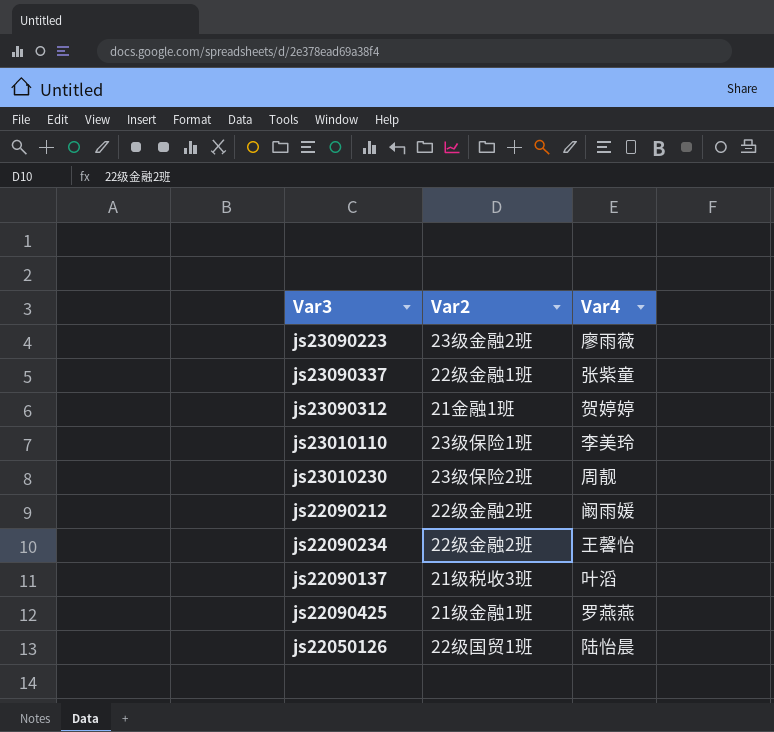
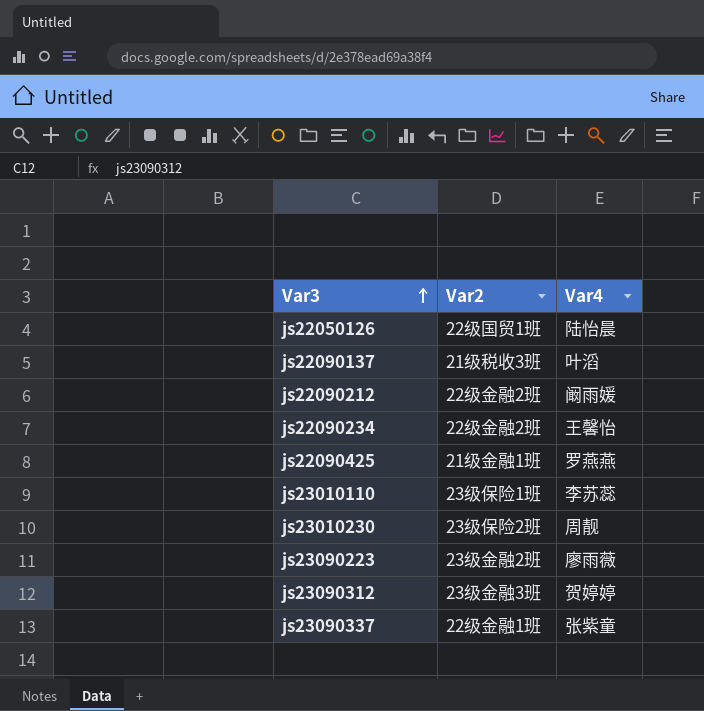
row order: none -> Var3 ascending
js23010110 | Var4: 李美玲 -> 李苏蕊
js23090312 | Var2: 21金融1班 -> 23级金融3班

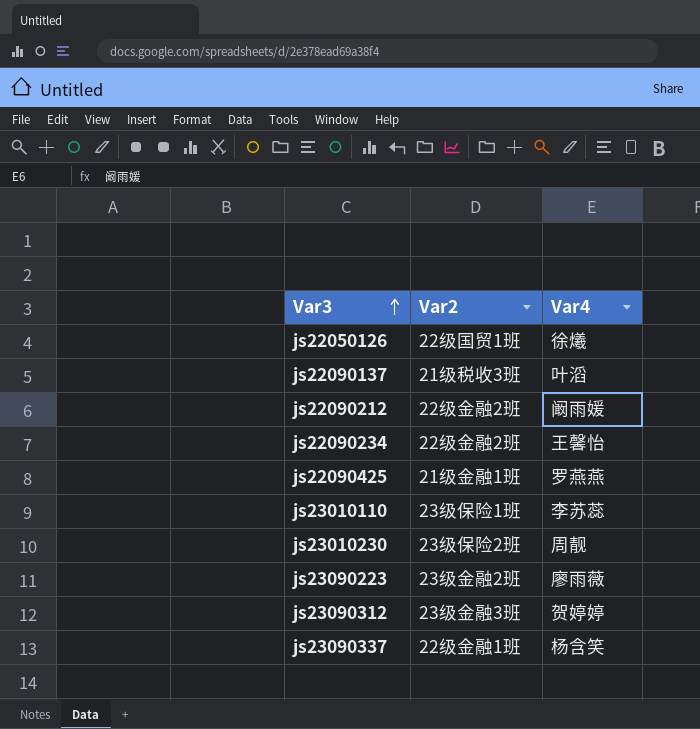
js22050126 | Var4: 陆怡晨 -> 徐爔
js23090337 | Var4: 张紫童 -> 杨含笑

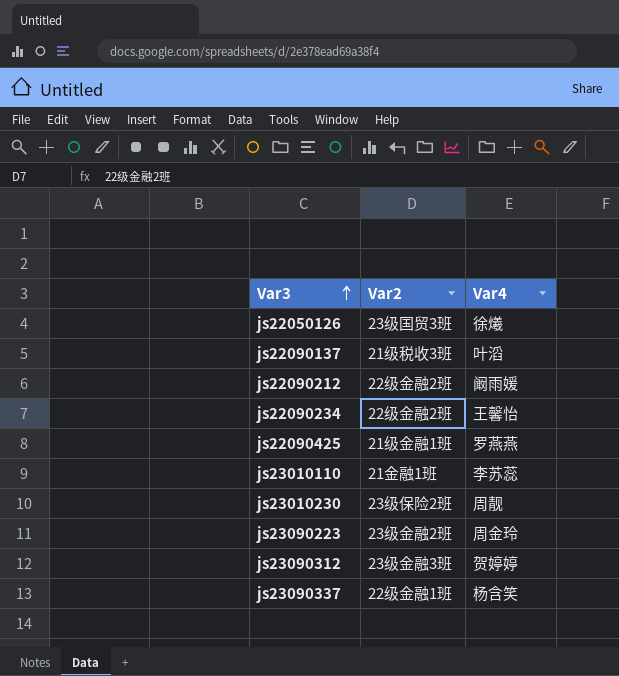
js22050126 | Var2: 22级国贸1班 -> 23级国贸3班
js23010110 | Var2: 23级保险1班 -> 21金融1班
js23090223 | Var4: 廖雨薇 -> 周金玲

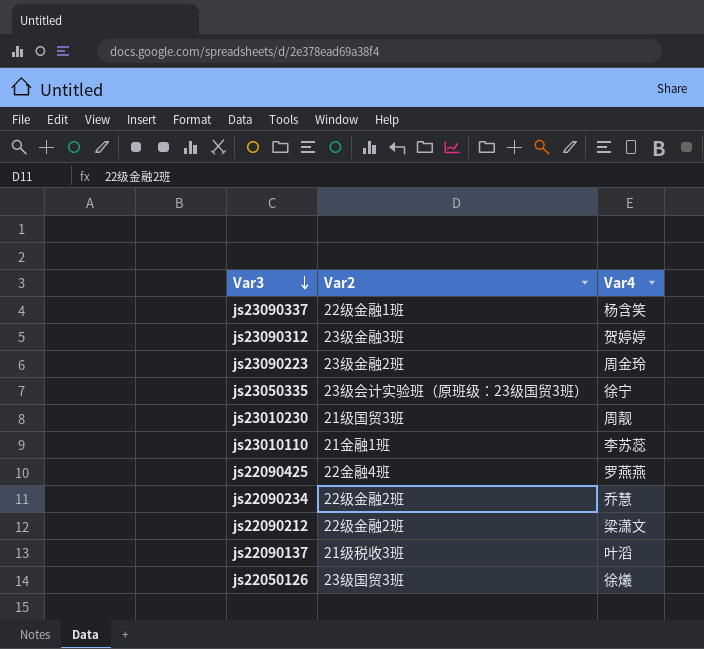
row order: Var3 ascending -> Var3 descending
row js23050335: none -> 23级会计实验班（原班级：23级国贸3班） | 徐宁
js23010230 | Var2: 23级保险2班 -> 21级国贸3班
js22090425 | Var2: 21级金融1班 -> 22金融4班
js22090234 | Var4: 王馨怡 -> 乔慧
js22090212 | Var4: 阚雨媛 -> 梁潇文

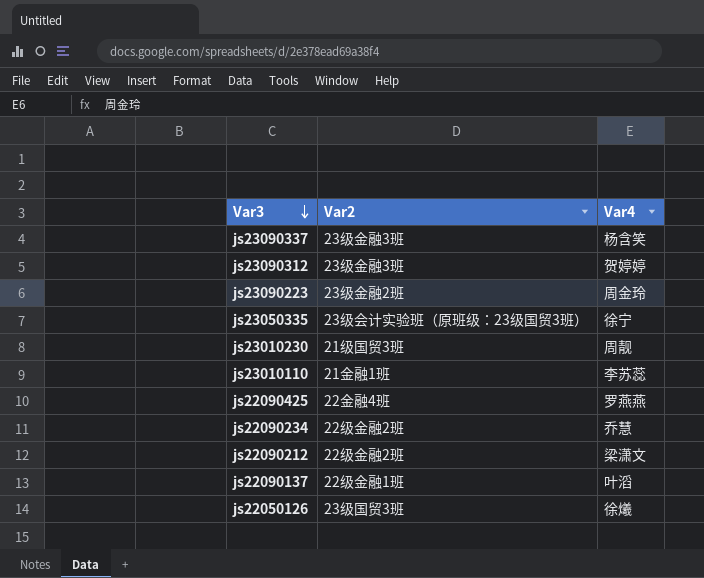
js23090337 | Var2: 22级金融1班 -> 23级金融3班
js22090137 | Var2: 21级税收3班 -> 22级金融1班

